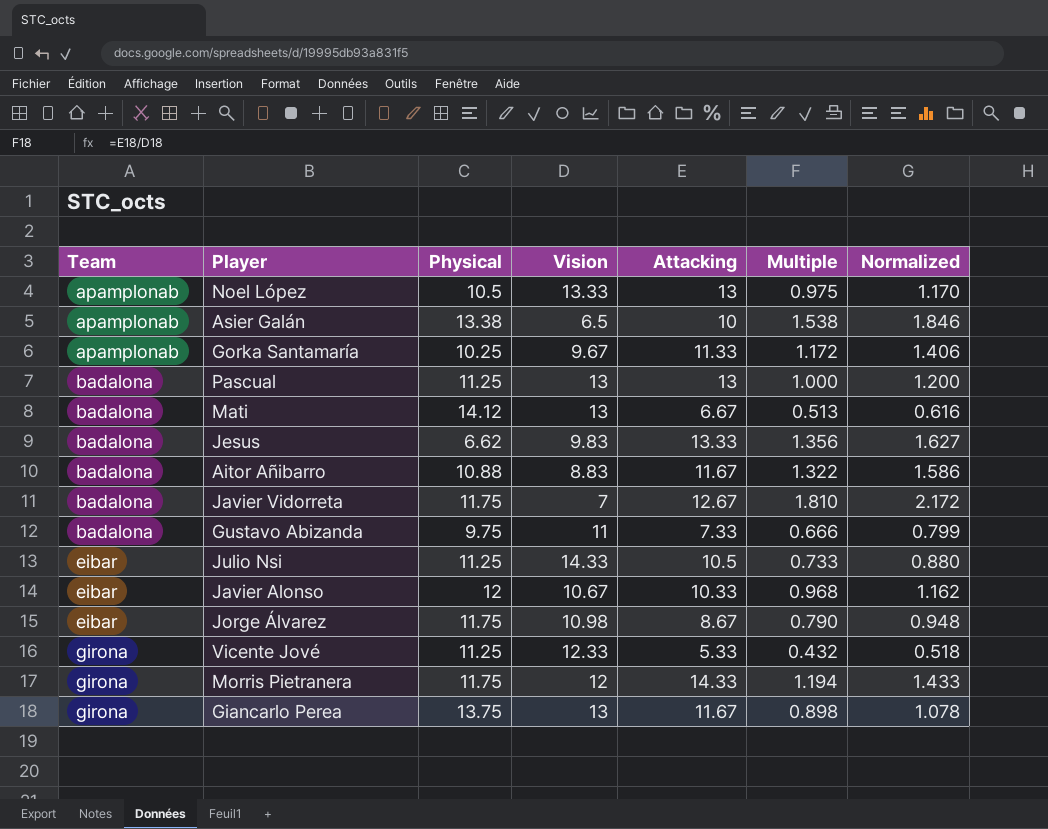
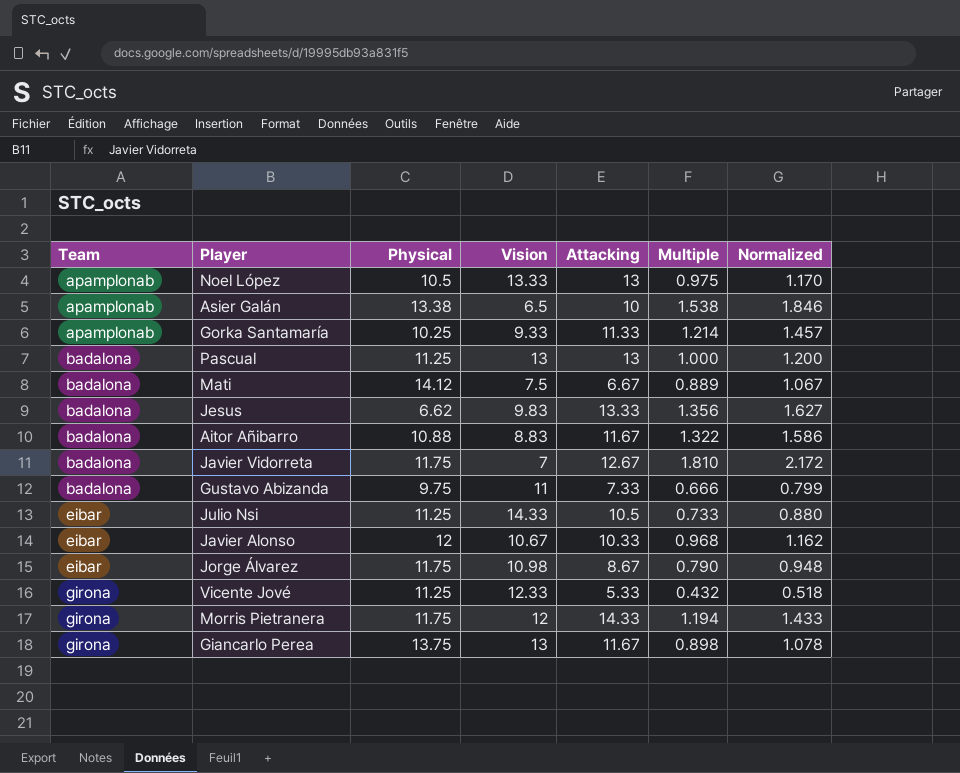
Gorka Santamaría | Vision: 9.67 -> 9.33
Gorka Santamaría | Multiple: 1.172 -> 1.214
Gorka Santamaría | Normalized: 1.406 -> 1.457
Mati | Vision: 13 -> 7.5
Mati | Multiple: 0.513 -> 0.889
Mati | Normalized: 0.616 -> 1.067

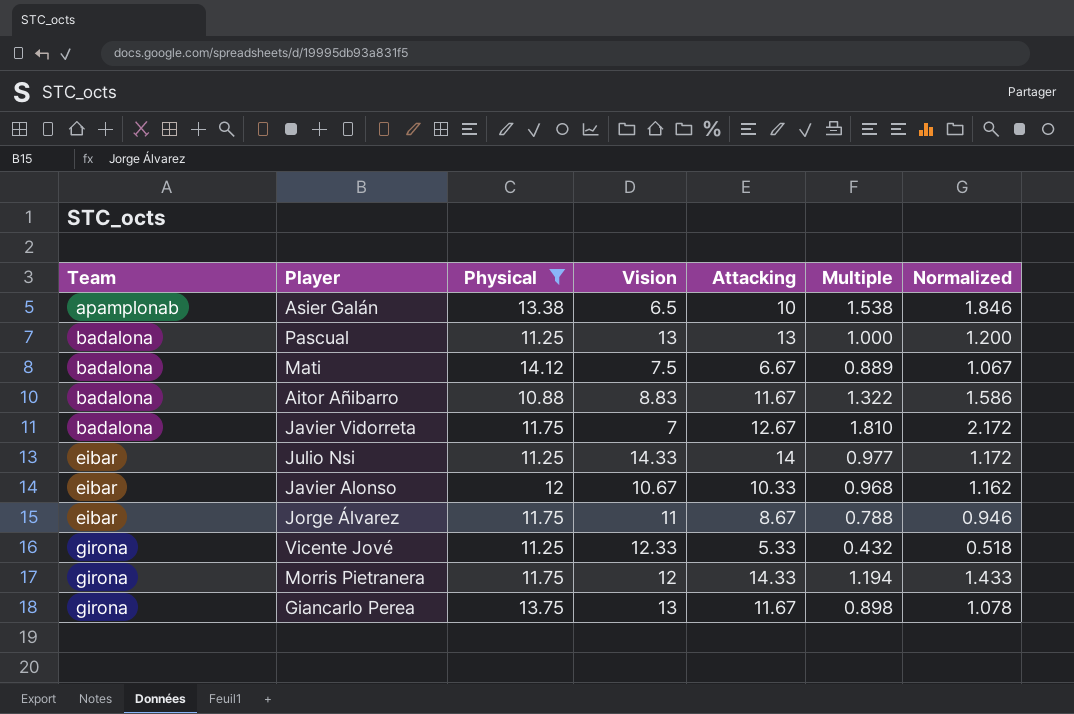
filter: none -> Physical >= 10.88
Julio Nsi | Attacking: 10.5 -> 14
Julio Nsi | Multiple: 0.733 -> 0.977
Julio Nsi | Normalized: 0.880 -> 1.172
Jorge Álvarez | Vision: 10.98 -> 11
Jorge Álvarez | Multiple: 0.790 -> 0.788
Jorge Álvarez | Normalized: 0.948 -> 0.946

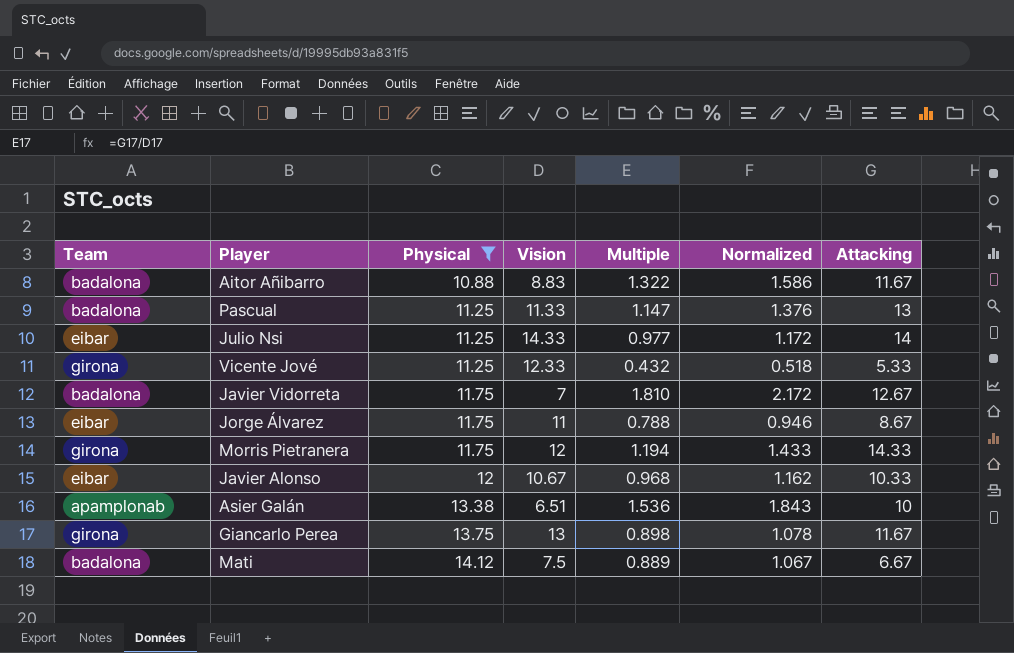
row order: Team ascending -> Physical ascending
column Attacking | position: 5 -> 7
Pascual | Vision: 13 -> 11.33
Pascual | Multiple: 1.000 -> 1.147
Pascual | Normalized: 1.200 -> 1.376
Asier Galán | Vision: 6.5 -> 6.51
Asier Galán | Multiple: 1.538 -> 1.536
Asier Galán | Normalized: 1.846 -> 1.843

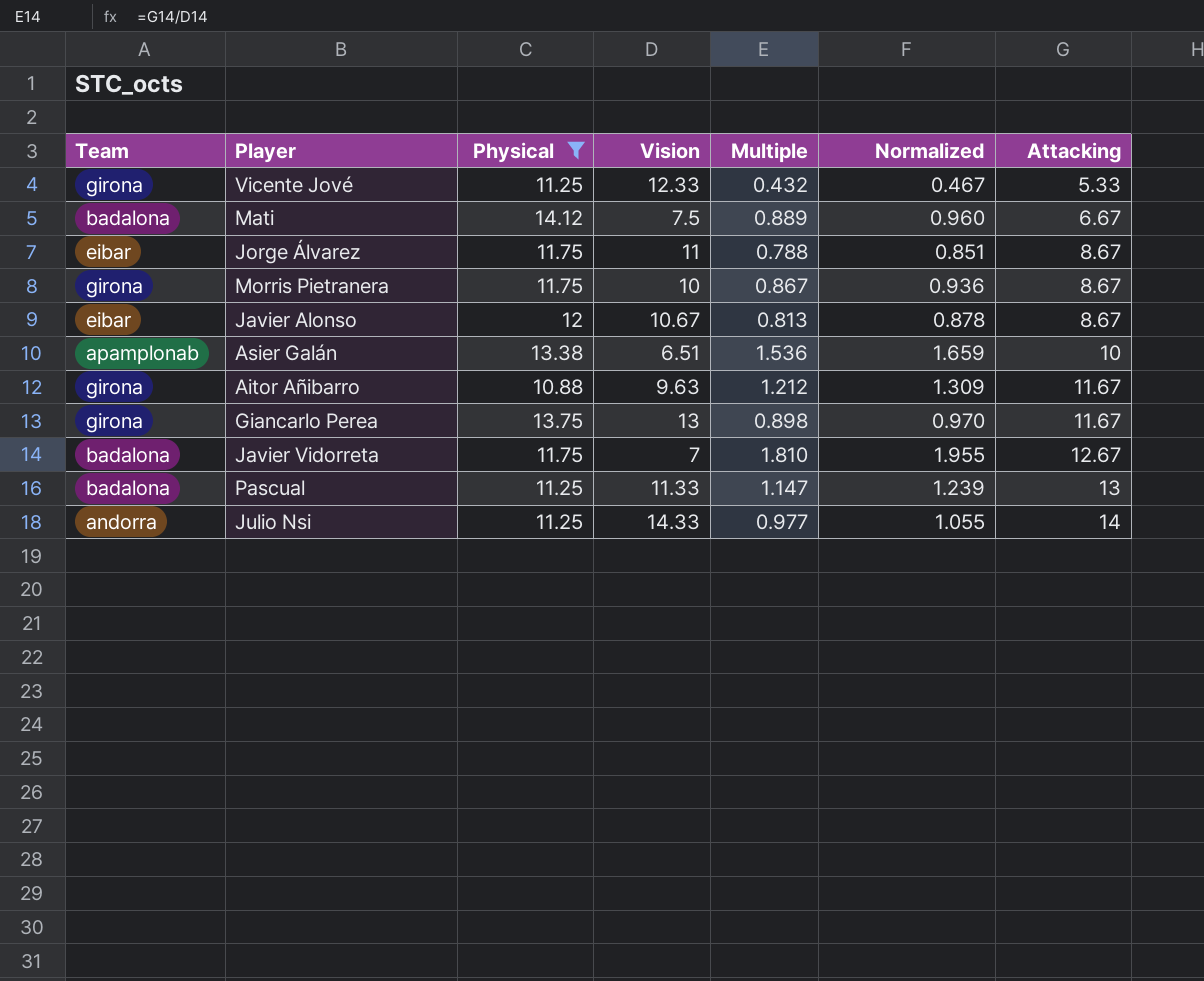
row order: Physical ascending -> Attacking ascending
column Normalized | formula: [Multiple] * 1.2 -> [Multiple] * 1.08
Morris Pietranera | Vision: 12 -> 10
Morris Pietranera | Multiple: 1.194 -> 0.867
Morris Pietranera | Attacking: 14.33 -> 8.67
Javier Alonso | Multiple: 0.968 -> 0.813
Javier Alonso | Attacking: 10.33 -> 8.67
Aitor Añibarro | Team: badalona -> girona
Aitor Añibarro | Vision: 8.83 -> 9.63
Aitor Añibarro | Multiple: 1.322 -> 1.212
Julio Nsi | Team: eibar -> andorra

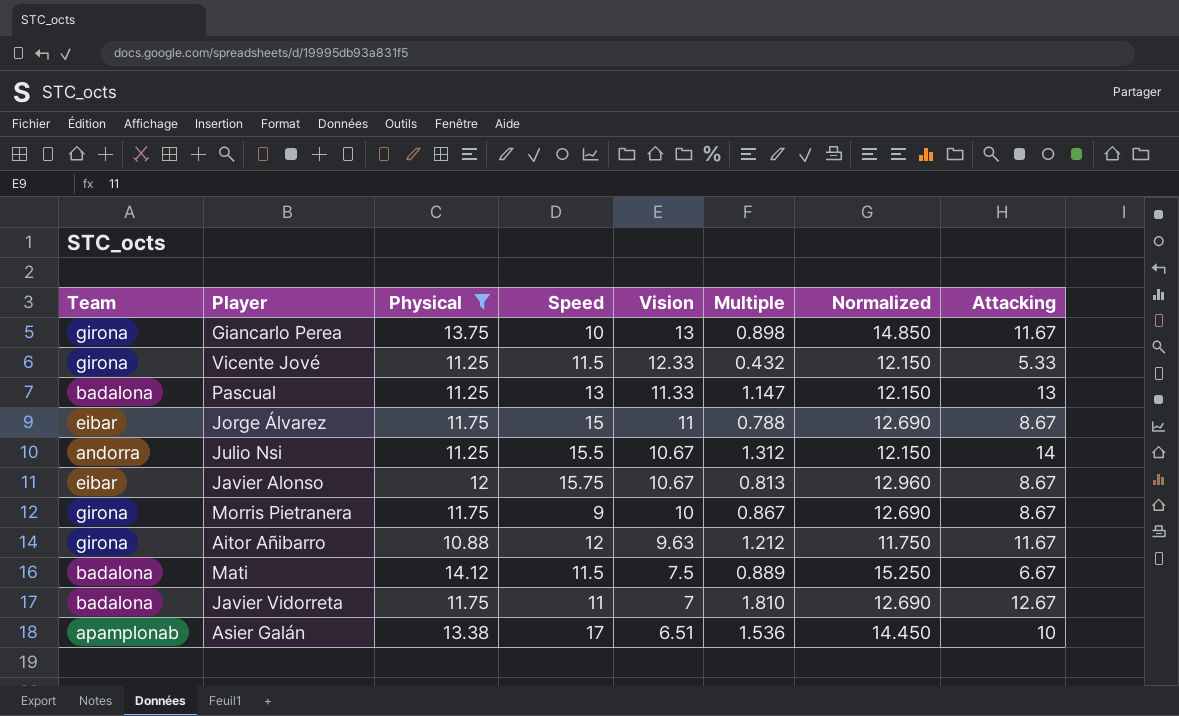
row order: Attacking ascending -> Vision descending
column Speed | position: none -> 4
column Normalized | formula: [Multiple] * 1.08 -> [Physical] * 1.08
Julio Nsi | Vision: 14.33 -> 10.67
Julio Nsi | Multiple: 0.977 -> 1.312

